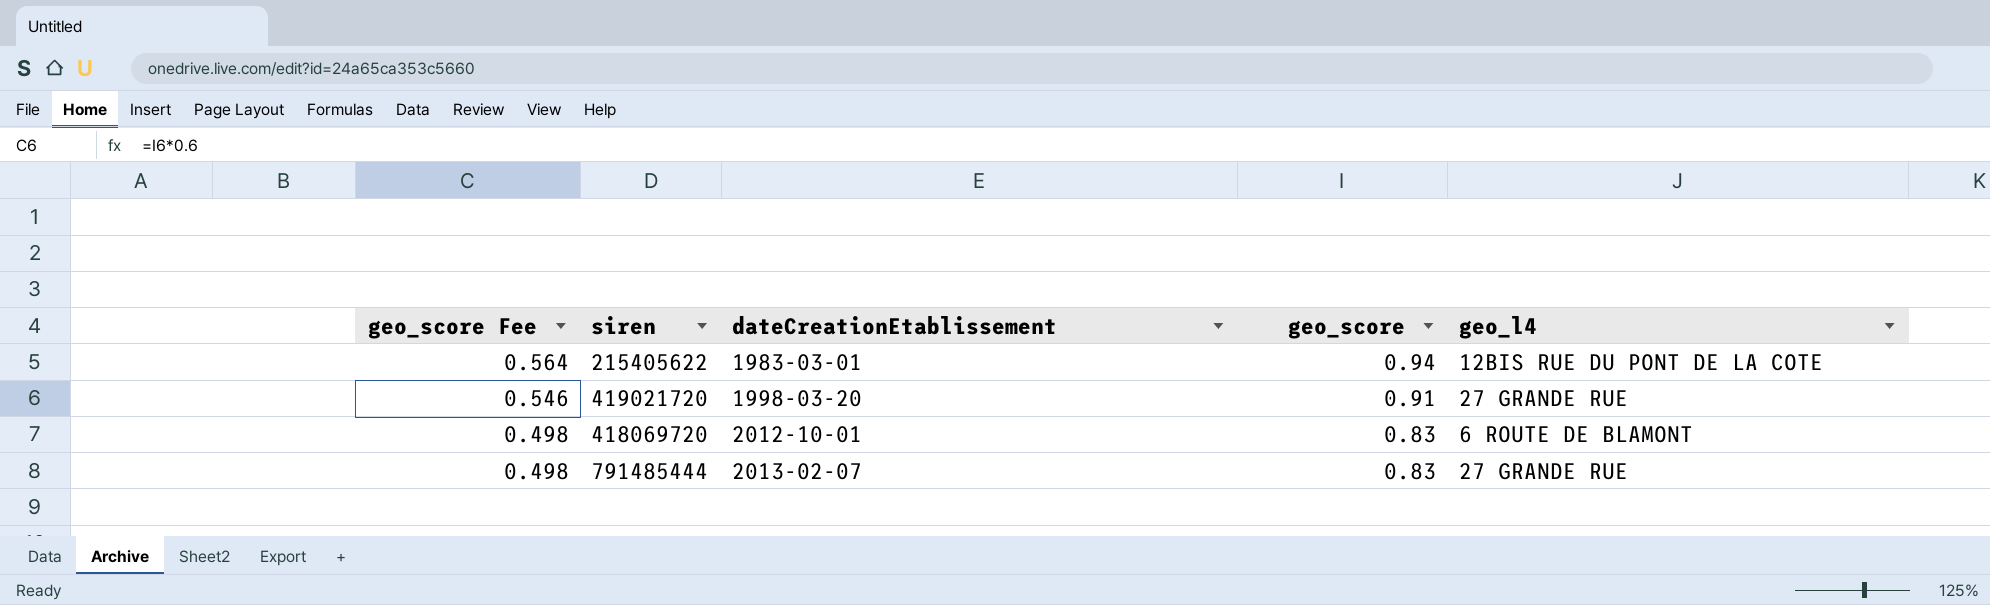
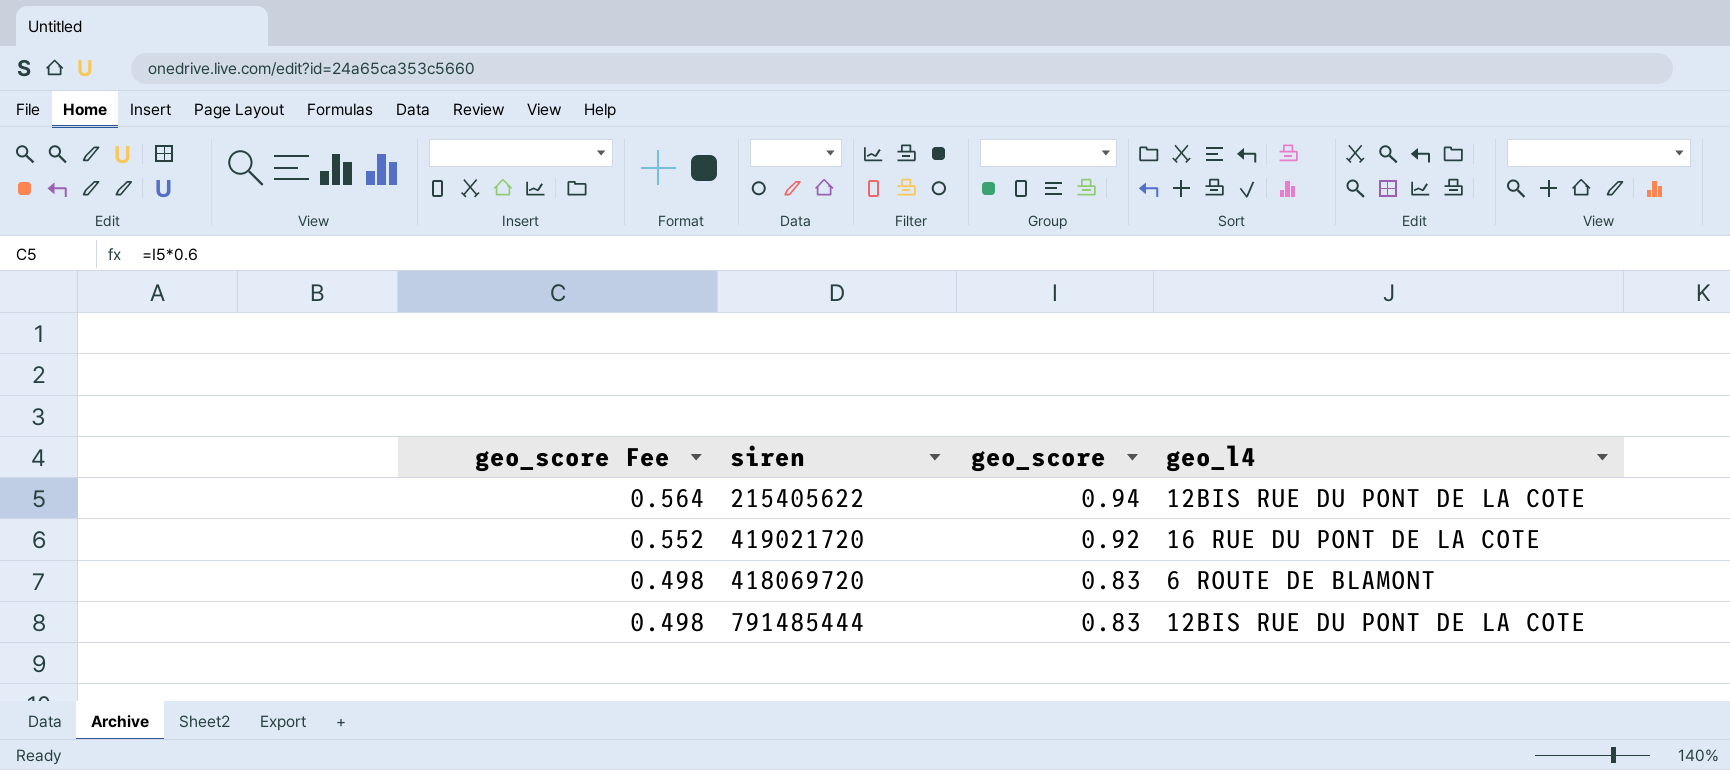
column dateCreationEtablissement | position: 3 -> none
419021720 | geo_score Fee: 0.546 -> 0.552
419021720 | geo_score: 0.91 -> 0.92
419021720 | geo_l4: 27 GRANDE RUE -> 16 RUE DU PONT DE LA COTE
791485444 | geo_l4: 27 GRANDE RUE -> 12BIS RUE DU PONT DE LA COTE

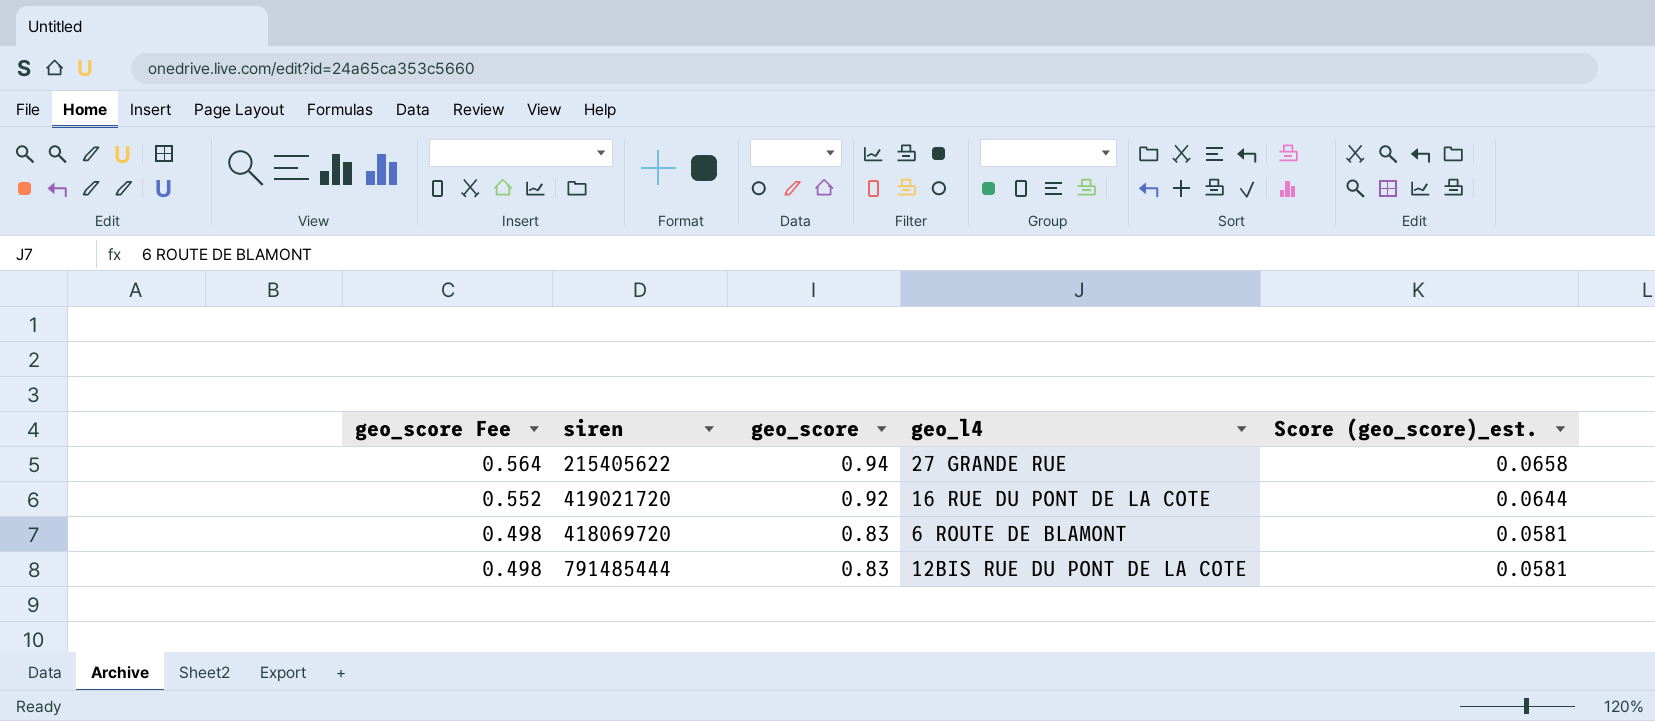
column Score (geo_score)_est. | formula: none -> [geo_score] * 0.07
215405622 | geo_l4: 12BIS RUE DU PONT DE LA COTE -> 27 GRANDE RUE

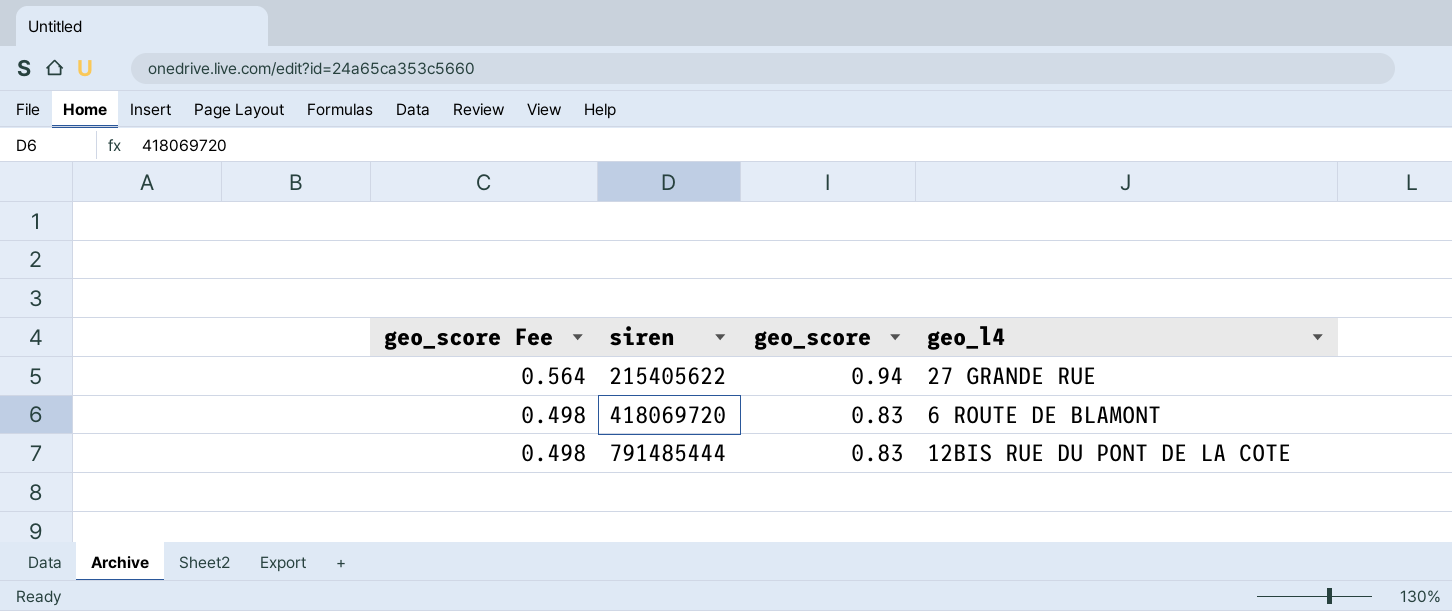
column Score (geo_score)_est. | formula: [geo_score] * 0.07 -> none
row 419021720: 0.552 | 0.92 | 16 RUE DU PONT DE LA COTE | 0.0644 -> none

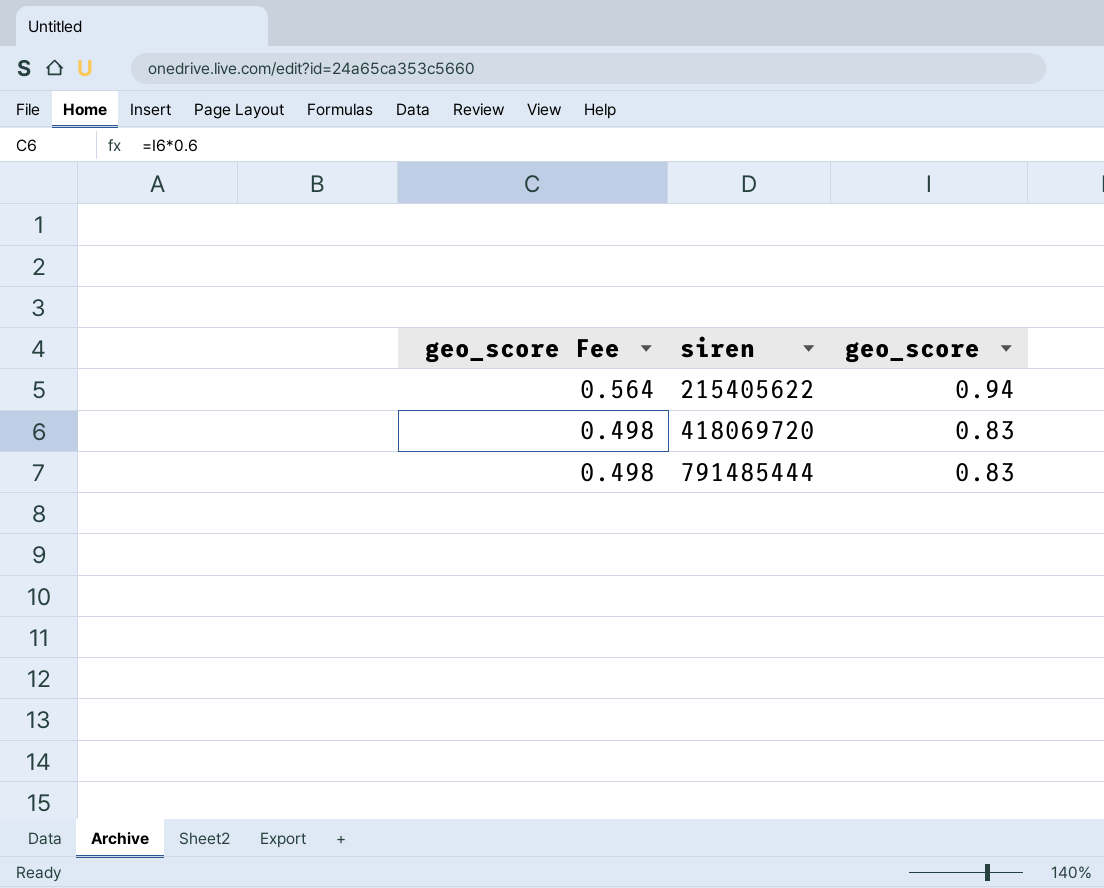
column geo_l4 | position: 4 -> none

